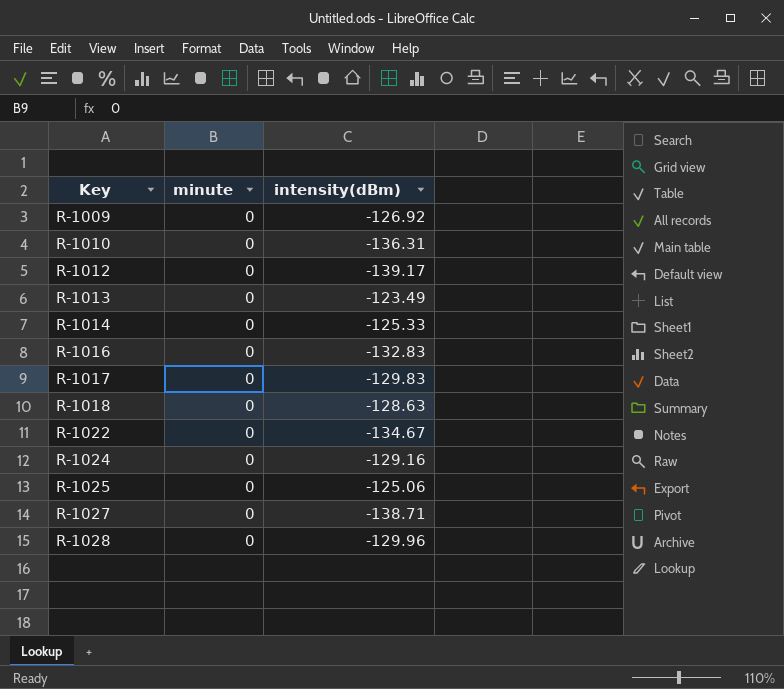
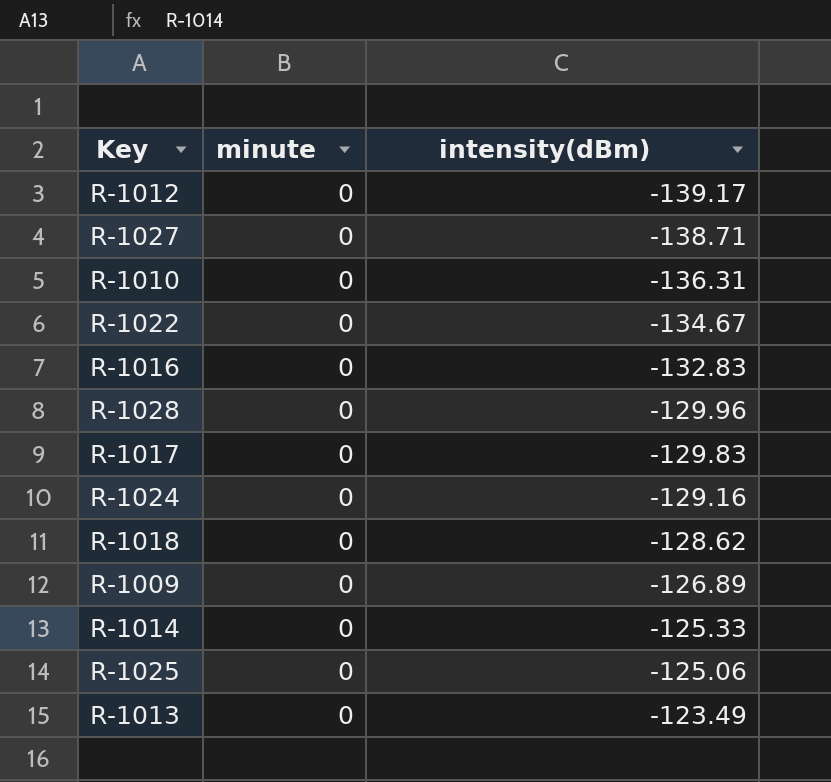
row order: Key ascending -> intensity(dBm) ascending
R-1018 | intensity(dBm): -128.63 -> -128.62
R-1009 | intensity(dBm): -126.92 -> -126.89

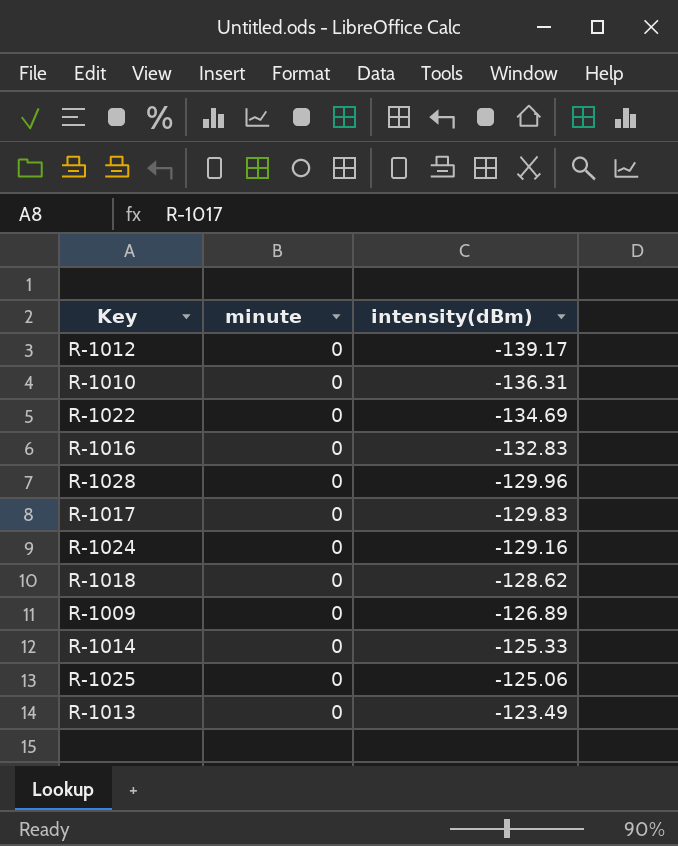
row R-1027: 0 | -138.71 -> none
R-1022 | intensity(dBm): -134.67 -> -134.69

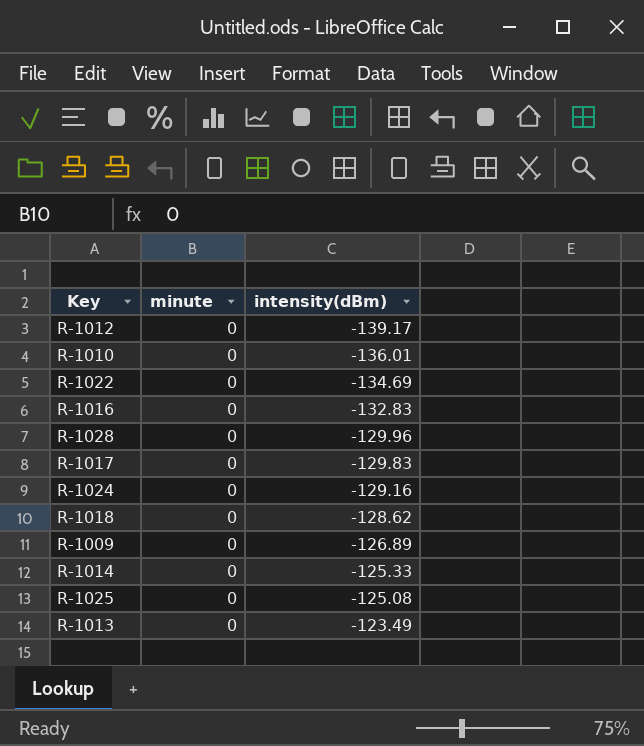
R-1010 | intensity(dBm): -136.31 -> -136.01
R-1025 | intensity(dBm): -125.06 -> -125.08

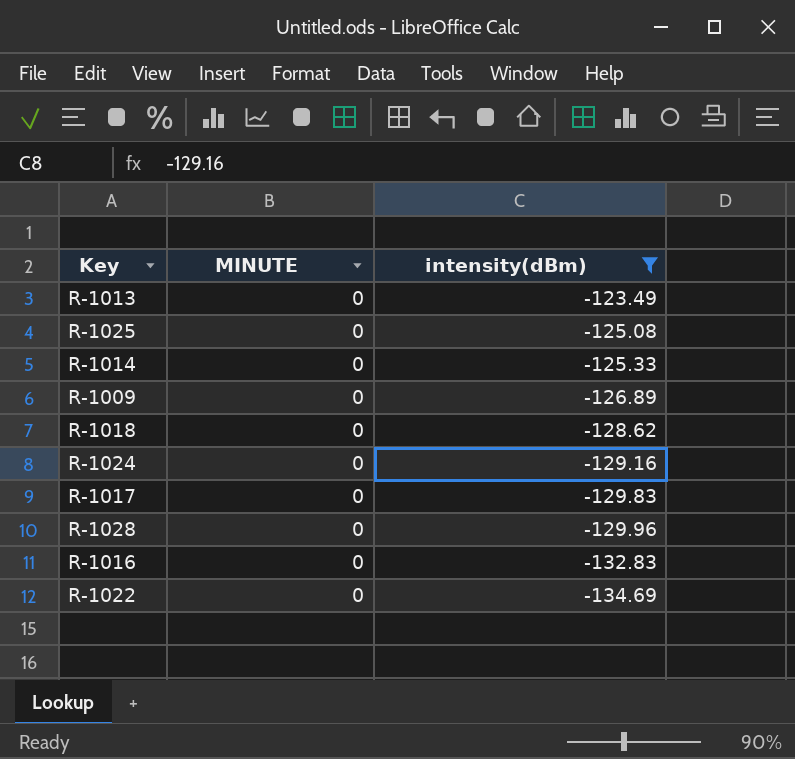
filter: none -> intensity(dBm) >= -134.69
row order: intensity(dBm) ascending -> intensity(dBm) descending
column name: minute -> MINUTE

